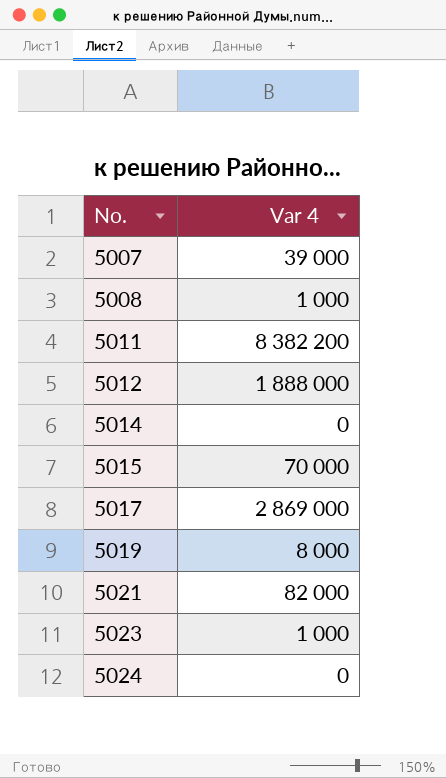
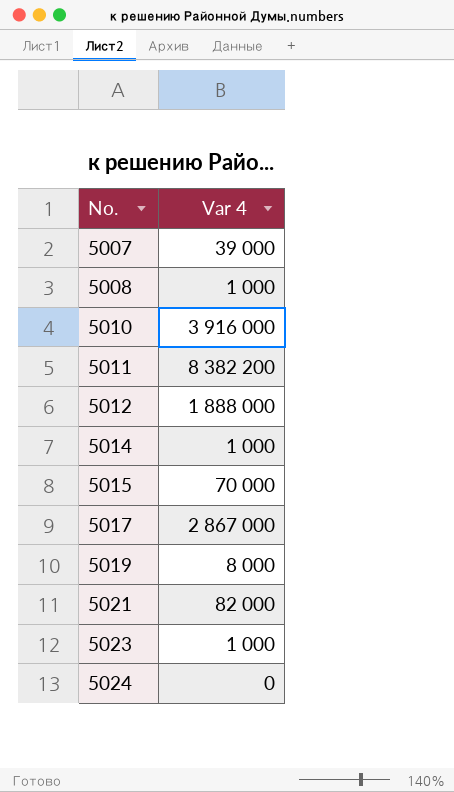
row 5010: none -> 3 916 000
5014 | Var 4: 0 -> 1 000
5017 | Var 4: 2 869 000 -> 2 867 000

